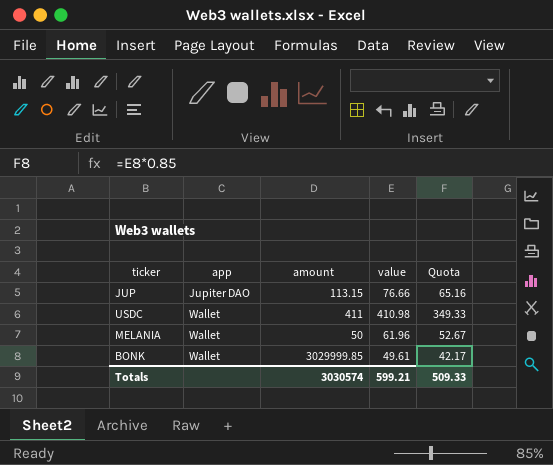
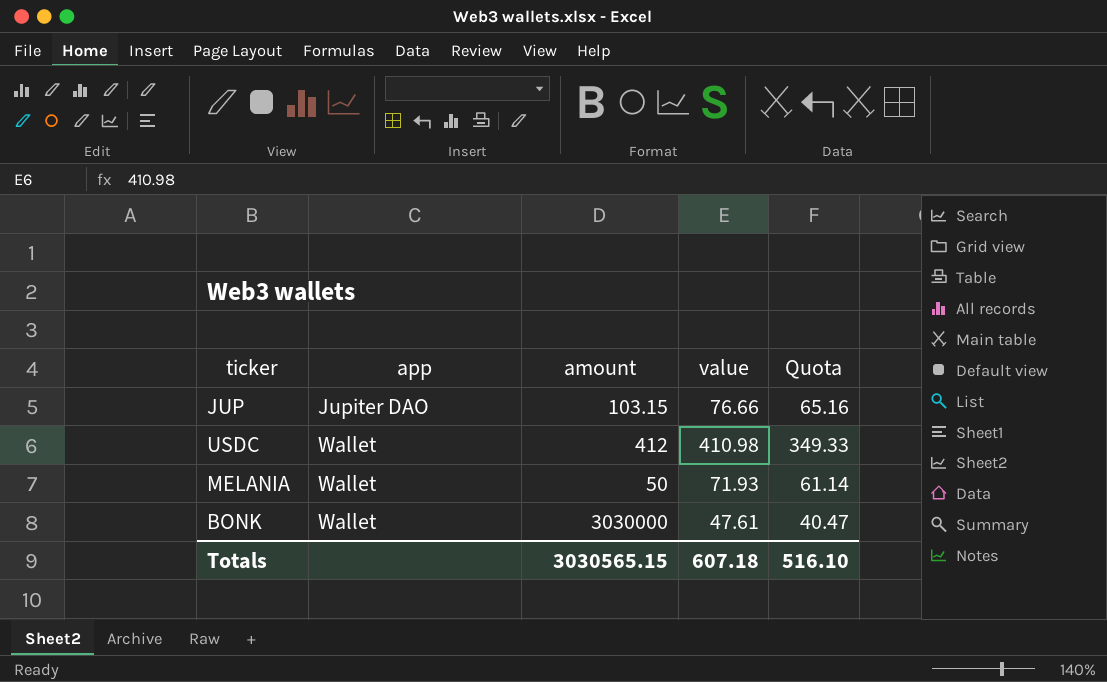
JUP | amount: 113.15 -> 103.15
USDC | amount: 411 -> 412
MELANIA | value: 61.96 -> 71.93
MELANIA | Quota: 52.67 -> 61.14
BONK | amount: 3029999.85 -> 3030000
BONK | value: 49.61 -> 47.61
BONK | Quota: 42.17 -> 40.47
Totals | amount: 3030574 -> 3030565.15
Totals | value: 599.21 -> 607.18
Totals | Quota: 509.33 -> 516.10

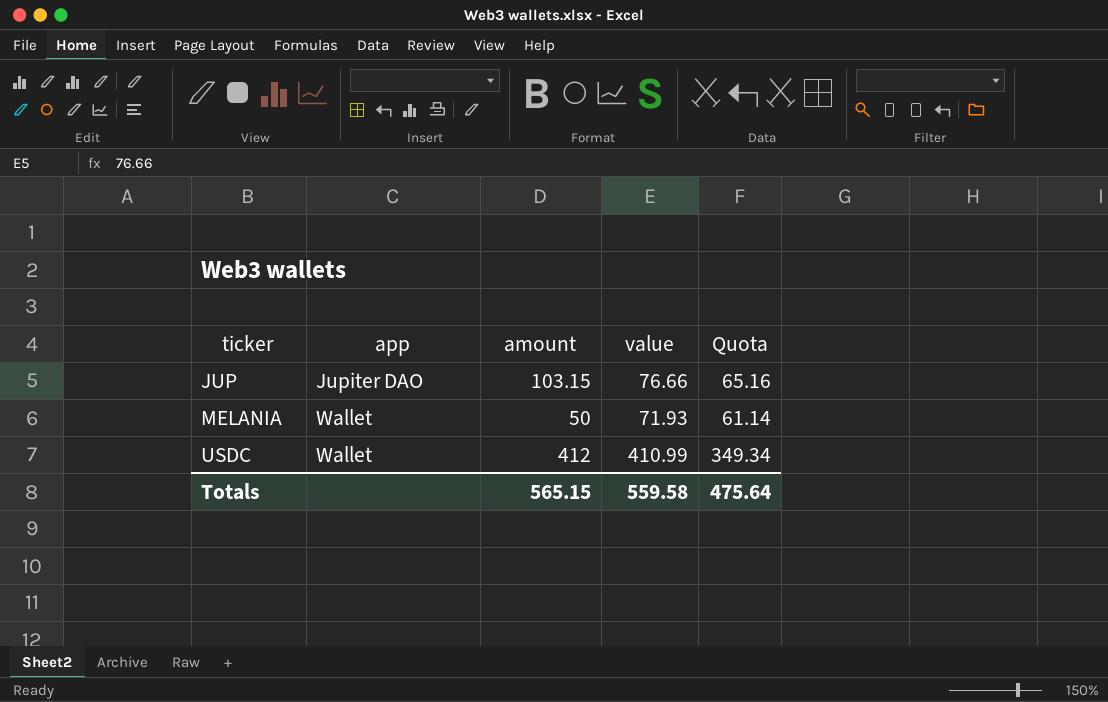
row order: app ascending -> ticker ascending
row BONK: Wallet | 3030000 | 47.61 | 40.47 -> none
USDC | value: 410.98 -> 410.99
USDC | Quota: 349.33 -> 349.34
Totals | amount: 3030565.15 -> 565.15
Totals | value: 607.18 -> 559.58
Totals | Quota: 516.10 -> 475.64

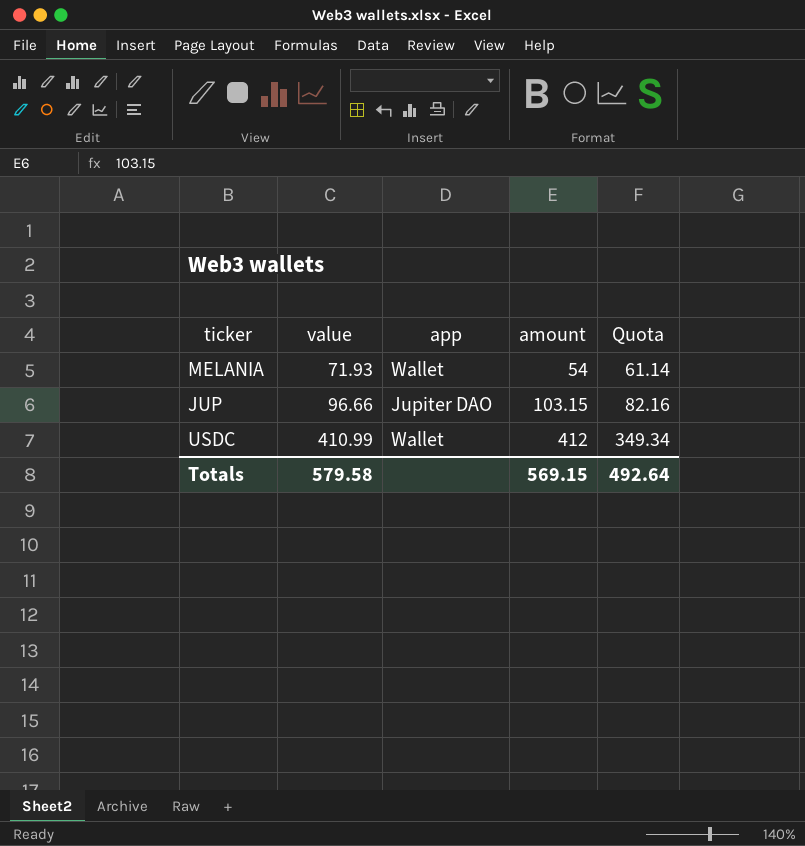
row order: ticker ascending -> value ascending
column value | position: 4 -> 2
MELANIA | amount: 50 -> 54
JUP | value: 76.66 -> 96.66
JUP | Quota: 65.16 -> 82.16
Totals | value: 559.58 -> 579.58
Totals | amount: 565.15 -> 569.15
Totals | Quota: 475.64 -> 492.64

